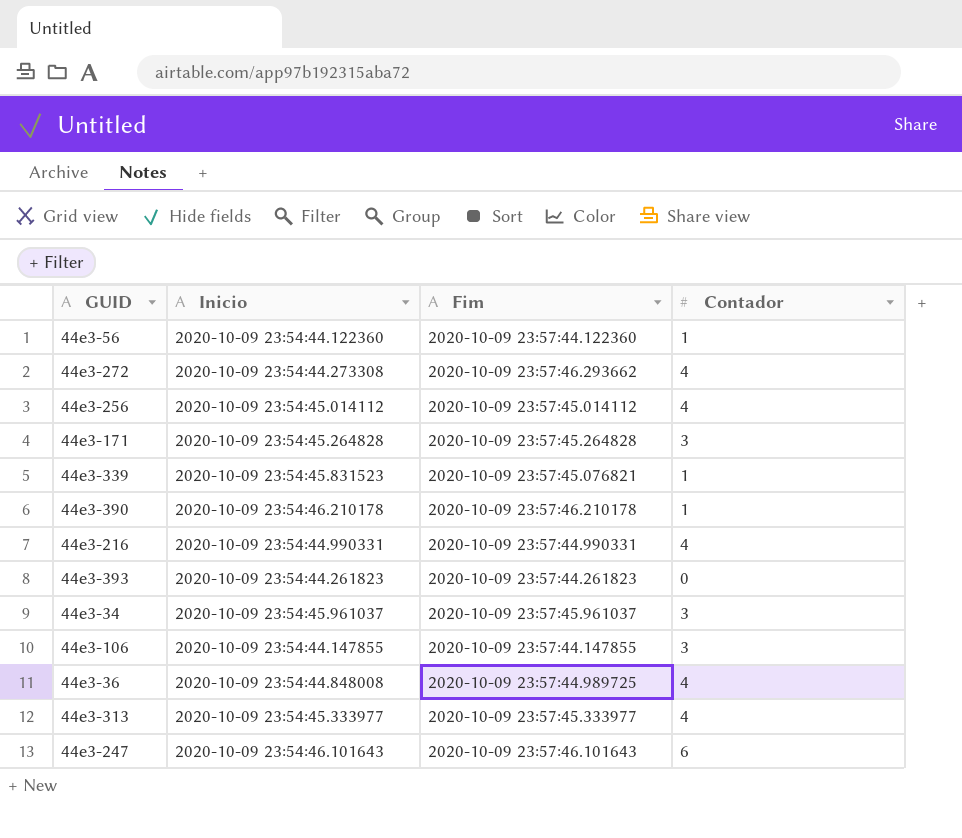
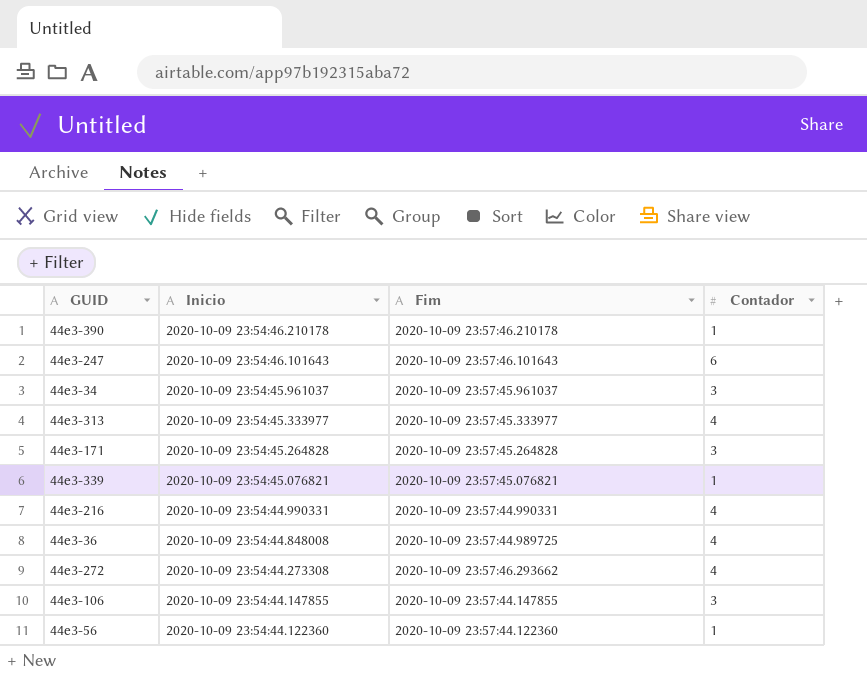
row order: none -> Inicio descending
row 44e3-256: 2020-10-09 23:54:45.014112 | 2020-10-09 23:57:45.014112 | 4 -> none
row 44e3-393: 2020-10-09 23:54:44.261823 | 2020-10-09 23:57:44.261823 | 0 -> none
44e3-339 | Inicio: 2020-10-09 23:54:45.831523 -> 2020-10-09 23:54:45.076821

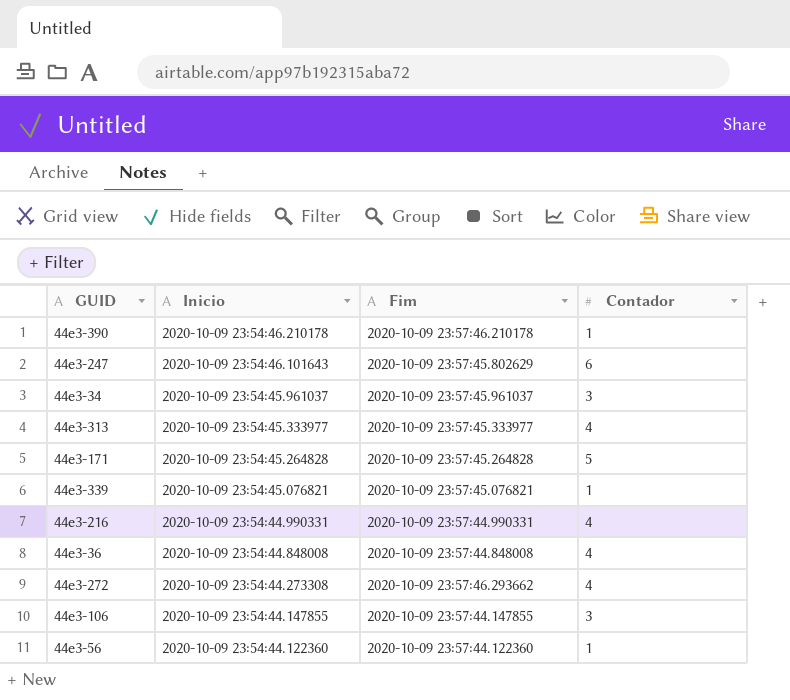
44e3-247 | Fim: 2020-10-09 23:57:46.101643 -> 2020-10-09 23:57:45.802629
44e3-171 | Contador: 3 -> 5
44e3-36 | Fim: 2020-10-09 23:57:44.989725 -> 2020-10-09 23:57:44.848008

